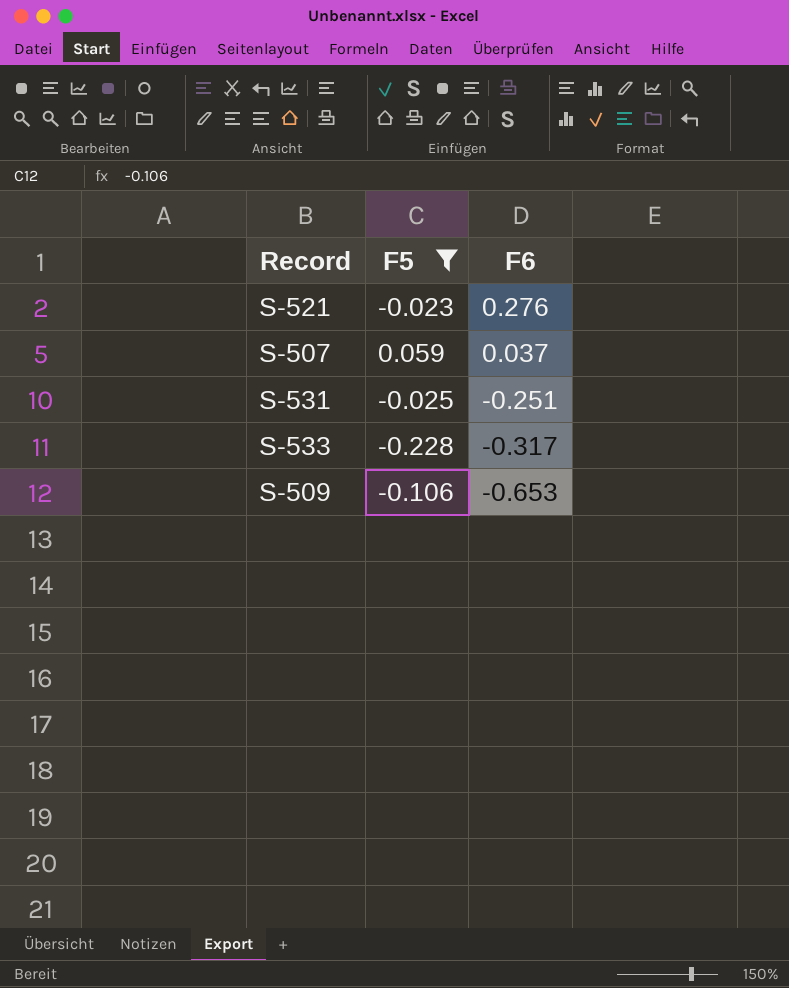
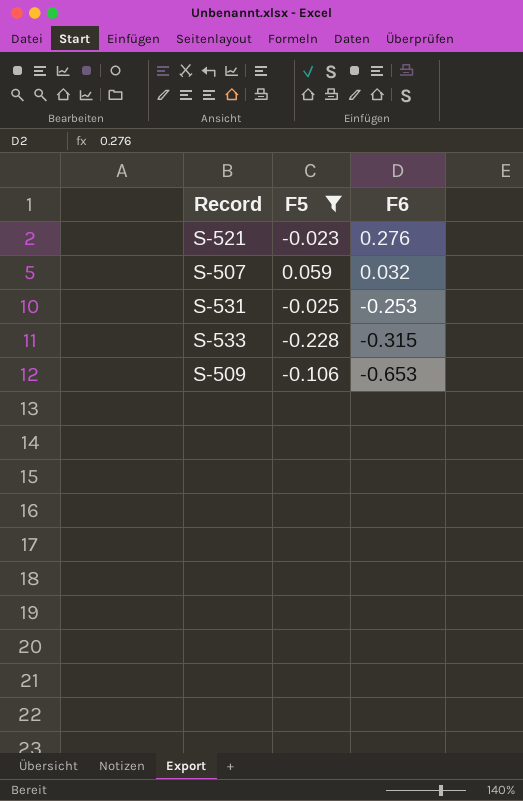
S-507 | F6: 0.037 -> 0.032
S-531 | F6: -0.251 -> -0.253
S-533 | F6: -0.317 -> -0.315

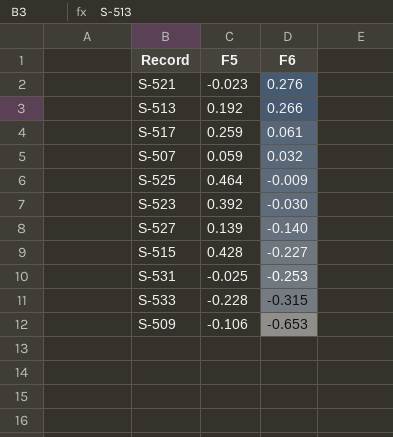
filter: F5 <= 0.059 -> none

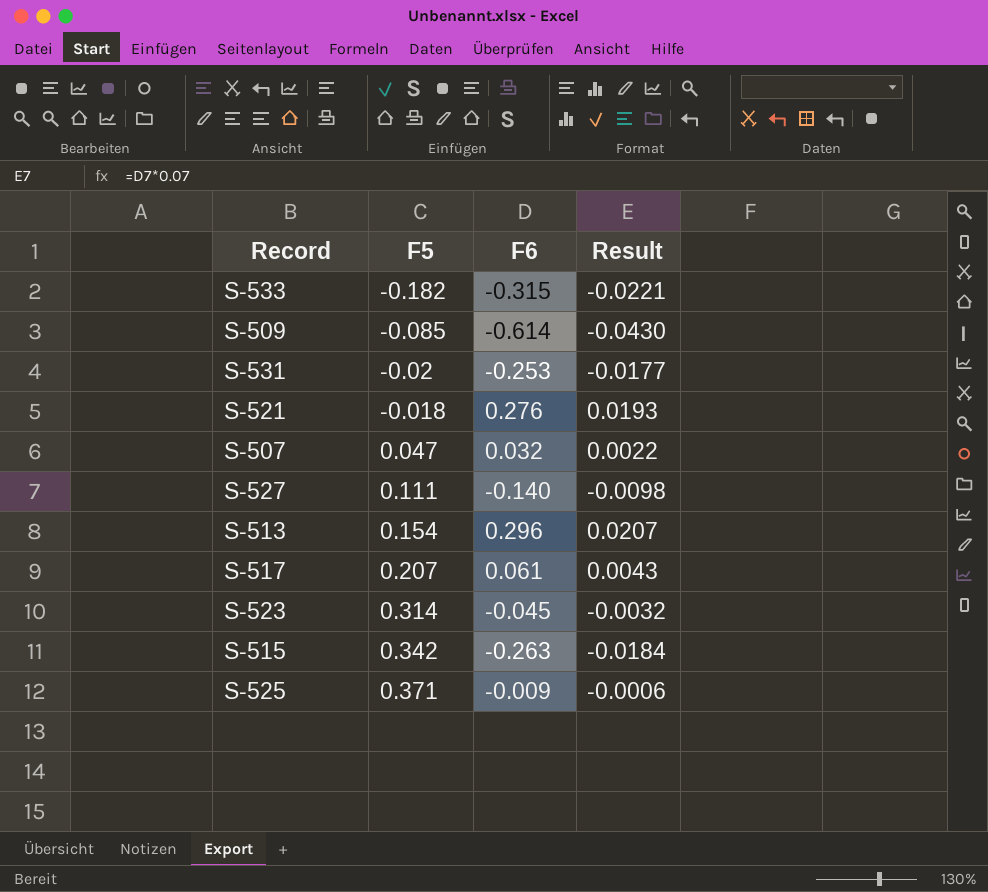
row order: F6 descending -> F5 ascending
column Result | formula: none -> [F6] * 0.07
S-533 | F5: -0.228 -> -0.182
S-509 | F5: -0.106 -> -0.085
S-509 | F6: -0.653 -> -0.614
S-531 | F5: -0.025 -> -0.02
S-521 | F5: -0.023 -> -0.018
S-507 | F5: 0.059 -> 0.047
S-527 | F5: 0.139 -> 0.111
S-513 | F5: 0.192 -> 0.154
S-513 | F6: 0.266 -> 0.296
S-517 | F5: 0.259 -> 0.207
S-523 | F5: 0.392 -> 0.314
S-523 | F6: -0.030 -> -0.045
S-515 | F5: 0.428 -> 0.342
S-515 | F6: -0.227 -> -0.263
S-525 | F5: 0.464 -> 0.371

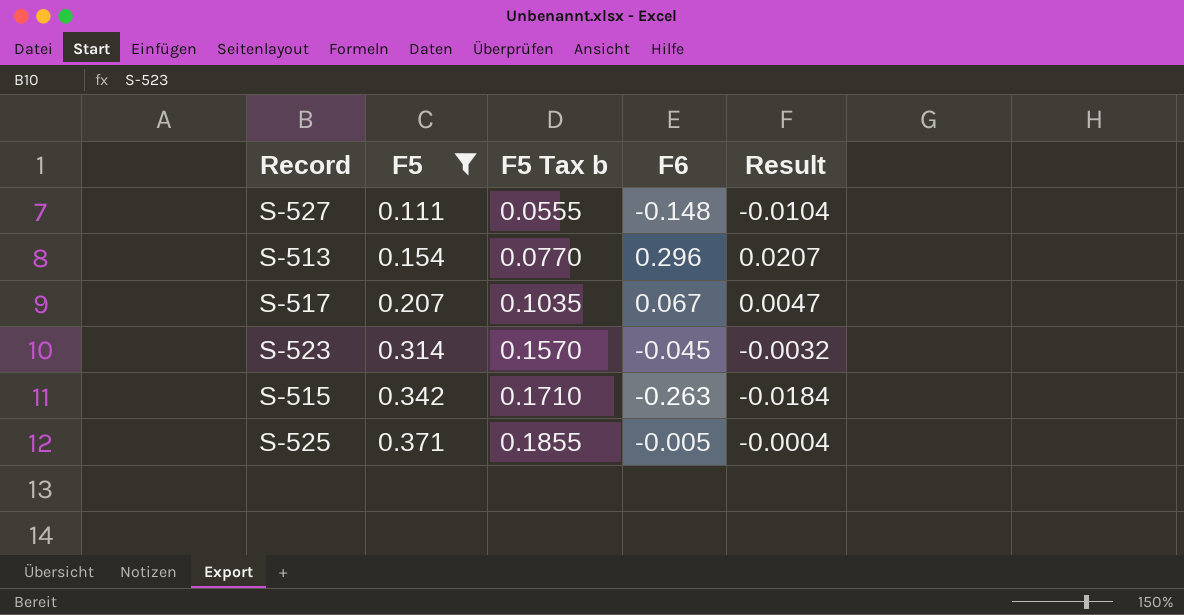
filter: none -> F5 >= 0.111
column F5 Tax b | formula: none -> [F5] * 0.5
S-527 | F6: -0.140 -> -0.148
S-527 | Result: -0.0098 -> -0.0104
S-517 | F6: 0.061 -> 0.067
S-517 | Result: 0.0043 -> 0.0047
S-525 | F6: -0.009 -> -0.005
S-525 | Result: -0.0006 -> -0.0004

